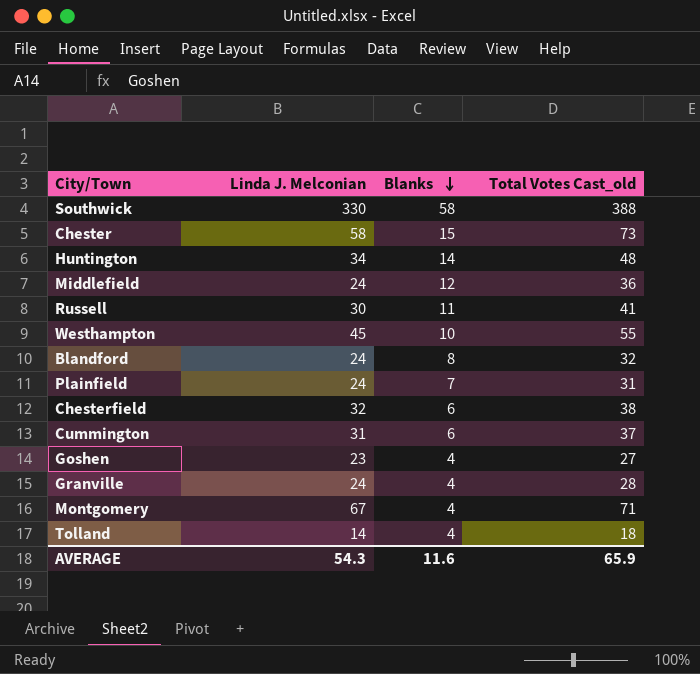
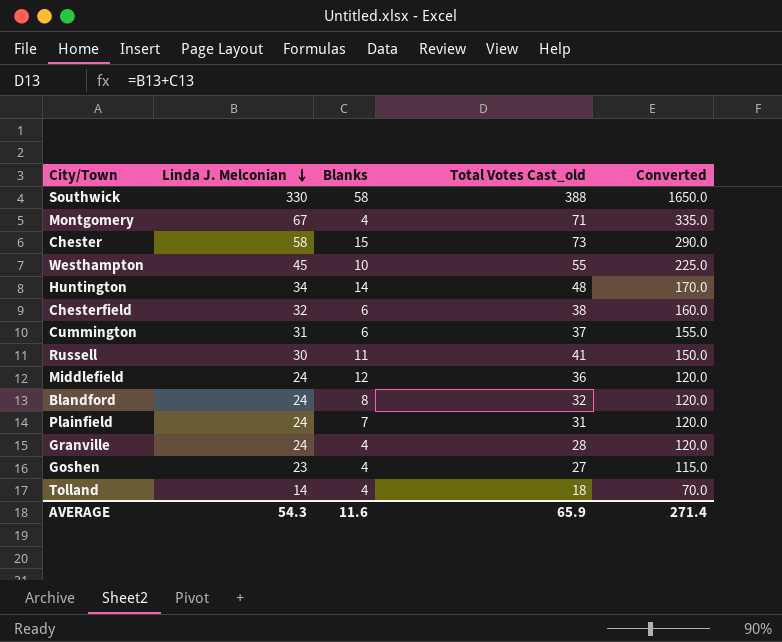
row order: Blanks descending -> Linda J. Melconian descending
column Converted | formula: none -> [Linda J. Melconian] * 5

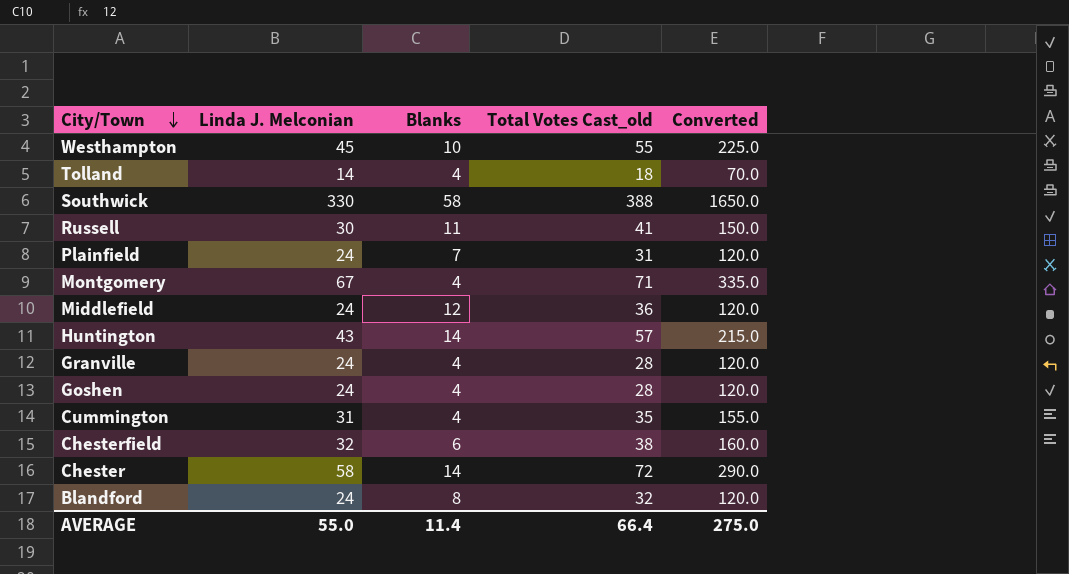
row order: Linda J. Melconian descending -> City/Town descending
Huntington | Linda J. Melconian: 34 -> 43
Huntington | Total Votes Cast_old: 48 -> 57
Huntington | Converted: 170.0 -> 215.0
Goshen | Linda J. Melconian: 23 -> 24
Goshen | Total Votes Cast_old: 27 -> 28
Goshen | Converted: 115.0 -> 120.0
Cummington | Blanks: 6 -> 4
Cummington | Total Votes Cast_old: 37 -> 35
Chester | Blanks: 15 -> 14
Chester | Total Votes Cast_old: 73 -> 72
AVERAGE | Linda J. Melconian: 54.3 -> 55.0
AVERAGE | Blanks: 11.6 -> 11.4
AVERAGE | Total Votes Cast_old: 65.9 -> 66.4
AVERAGE | Converted: 271.4 -> 275.0

